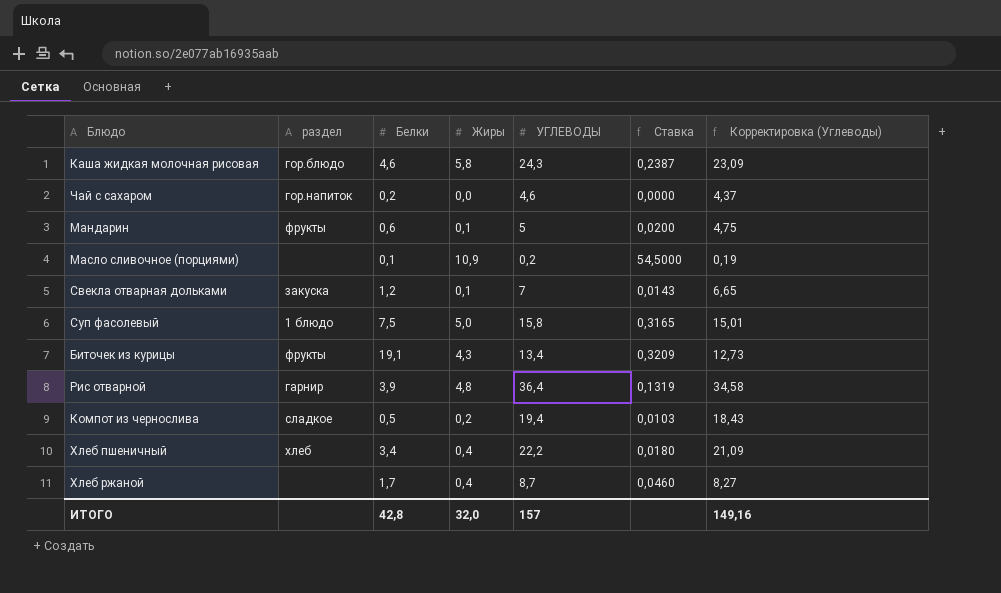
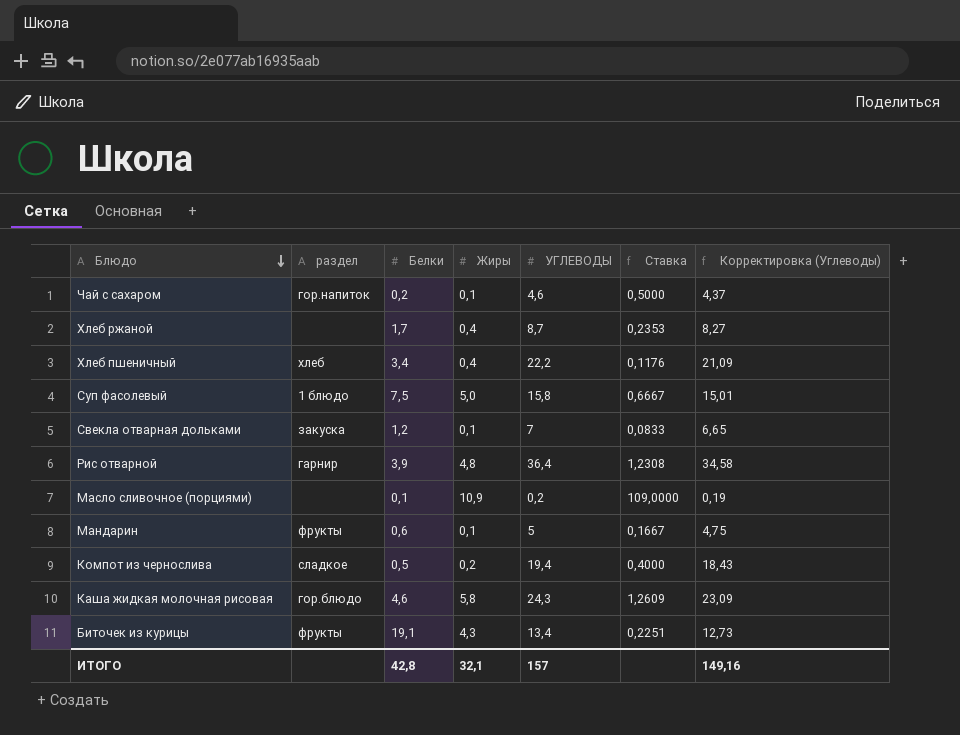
row order: none -> Блюдо descending
column Ставка | formula: [Жиры] / [УГЛЕВОДЫ] -> [Жиры] / [Белки]
Чай с сахаром | Жиры: 0,0 -> 0,1
ИТОГО | Жиры: 32,0 -> 32,1

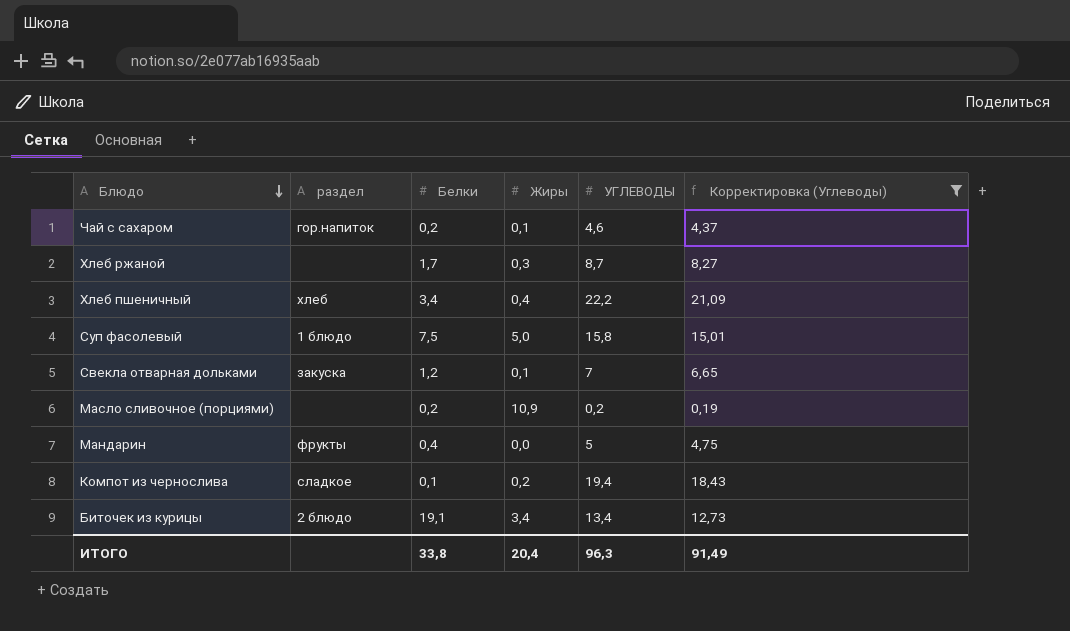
filter: none -> Корректировка (Углеводы) <= 21,09
column Ставка | formula: [Жиры] / [Белки] -> none
Хлеб ржаной | Жиры: 0,4 -> 0,3
Масло сливочное (порциями) | Белки: 0,1 -> 0,2
Мандарин | Белки: 0,6 -> 0,4
Мандарин | Жиры: 0,1 -> 0,0
Компот из чернослива | Белки: 0,5 -> 0,1
Биточек из курицы | раздел: фрукты -> 2 блюдо
Биточек из курицы | Жиры: 4,3 -> 3,4
ИТОГО | Белки: 42,8 -> 33,8
ИТОГО | Жиры: 32,1 -> 20,4
ИТОГО | УГЛЕВОДЫ: 157 -> 96,3
ИТОГО | Корректировка (Углеводы): 149,16 -> 91,49

